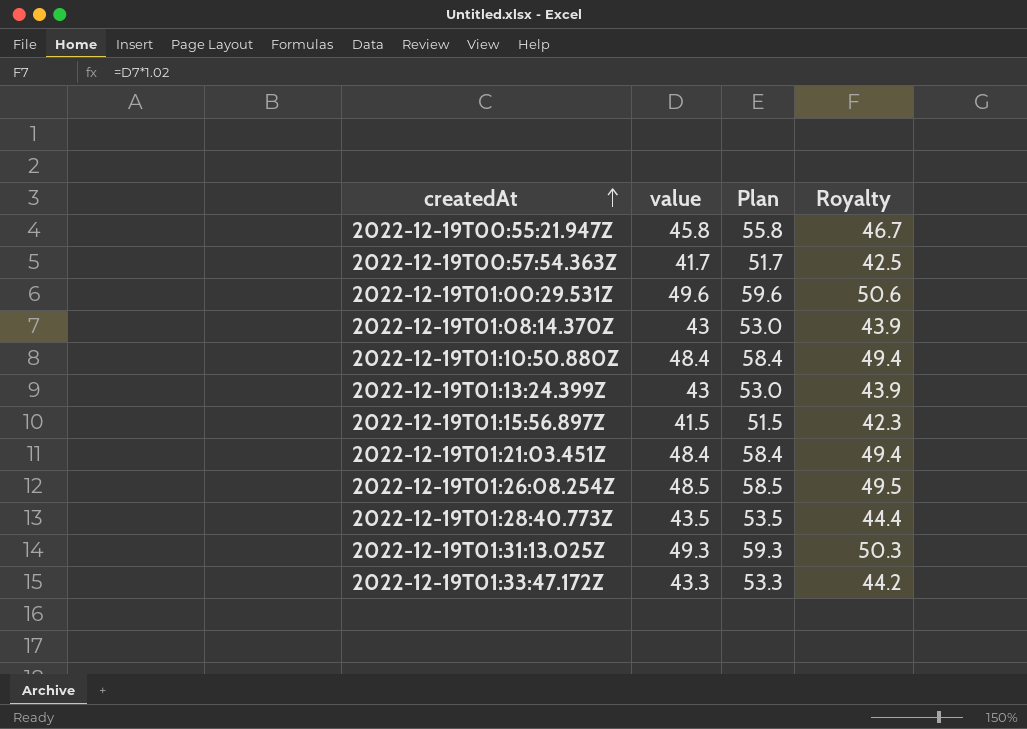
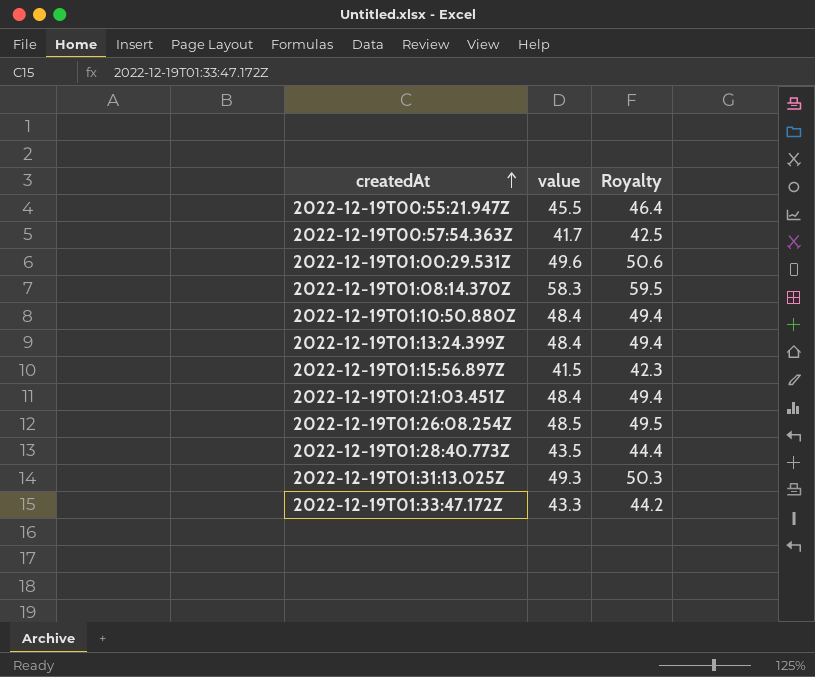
column Plan | formula: [value] + 10 -> none
2022-12-19T00:55:21.947Z | value: 45.8 -> 45.5
2022-12-19T00:55:21.947Z | Royalty: 46.7 -> 46.4
2022-12-19T01:08:14.370Z | value: 43 -> 58.3
2022-12-19T01:08:14.370Z | Royalty: 43.9 -> 59.5
2022-12-19T01:13:24.399Z | value: 43 -> 48.4
2022-12-19T01:13:24.399Z | Royalty: 43.9 -> 49.4

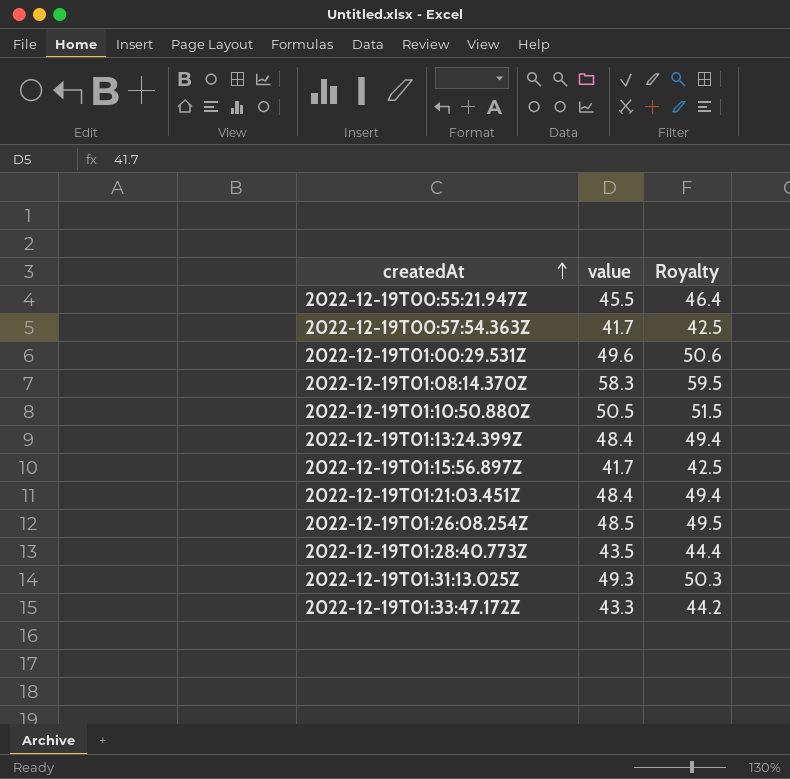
2022-12-19T01:10:50.880Z | value: 48.4 -> 50.5
2022-12-19T01:10:50.880Z | Royalty: 49.4 -> 51.5
2022-12-19T01:15:56.897Z | value: 41.5 -> 41.7
2022-12-19T01:15:56.897Z | Royalty: 42.3 -> 42.5

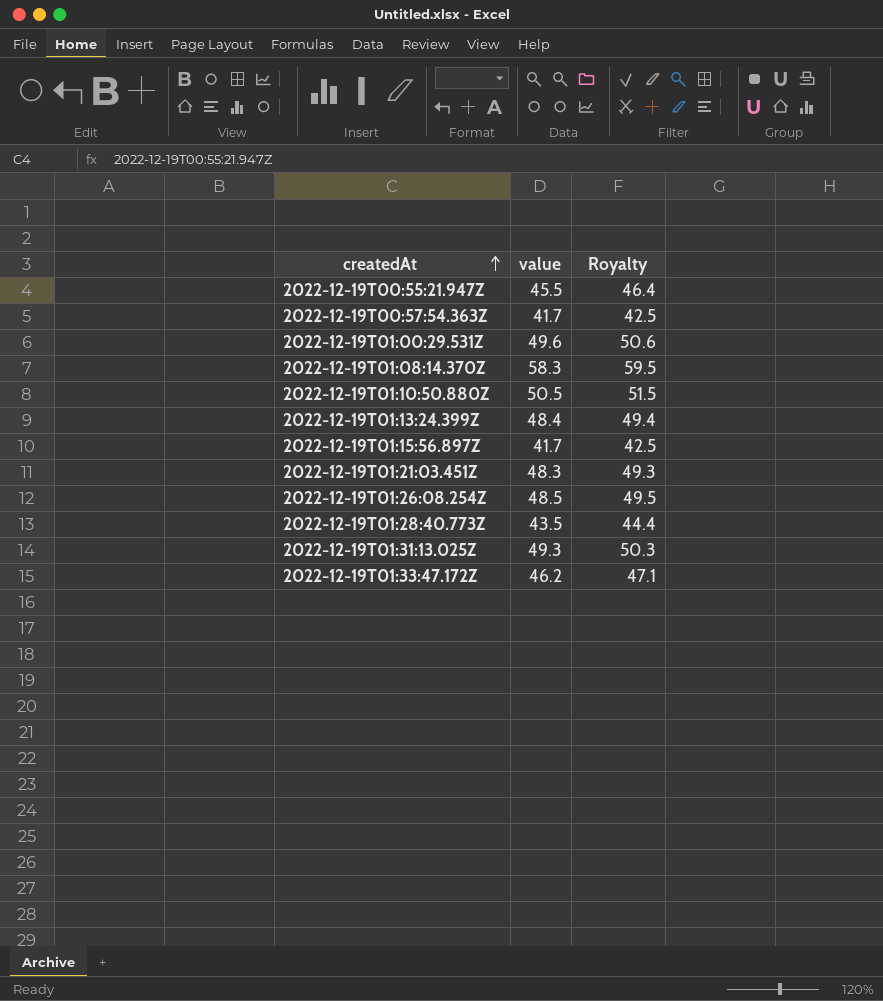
2022-12-19T01:21:03.451Z | value: 48.4 -> 48.3
2022-12-19T01:21:03.451Z | Royalty: 49.4 -> 49.3
2022-12-19T01:33:47.172Z | value: 43.3 -> 46.2
2022-12-19T01:33:47.172Z | Royalty: 44.2 -> 47.1

